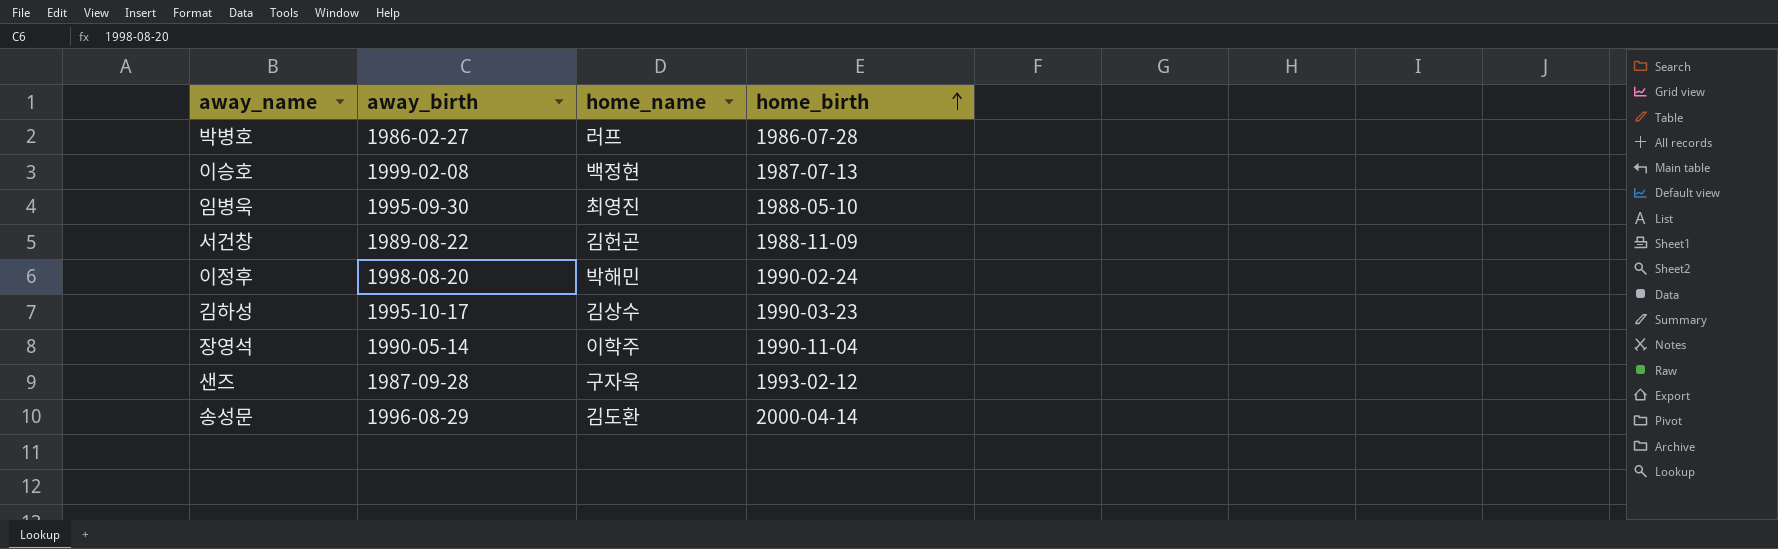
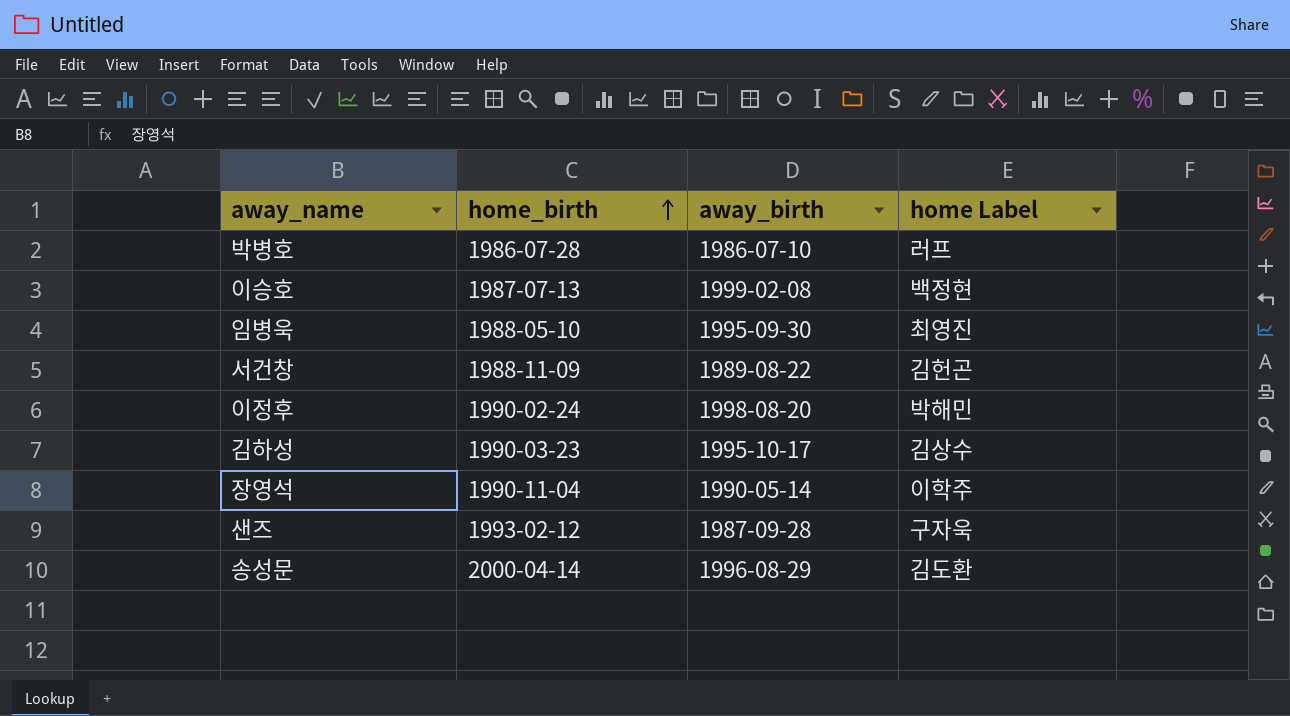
column home_birth | position: 4 -> 2
column name: home_name -> home Label
박병호 | away_birth: 1986-02-27 -> 1986-07-10

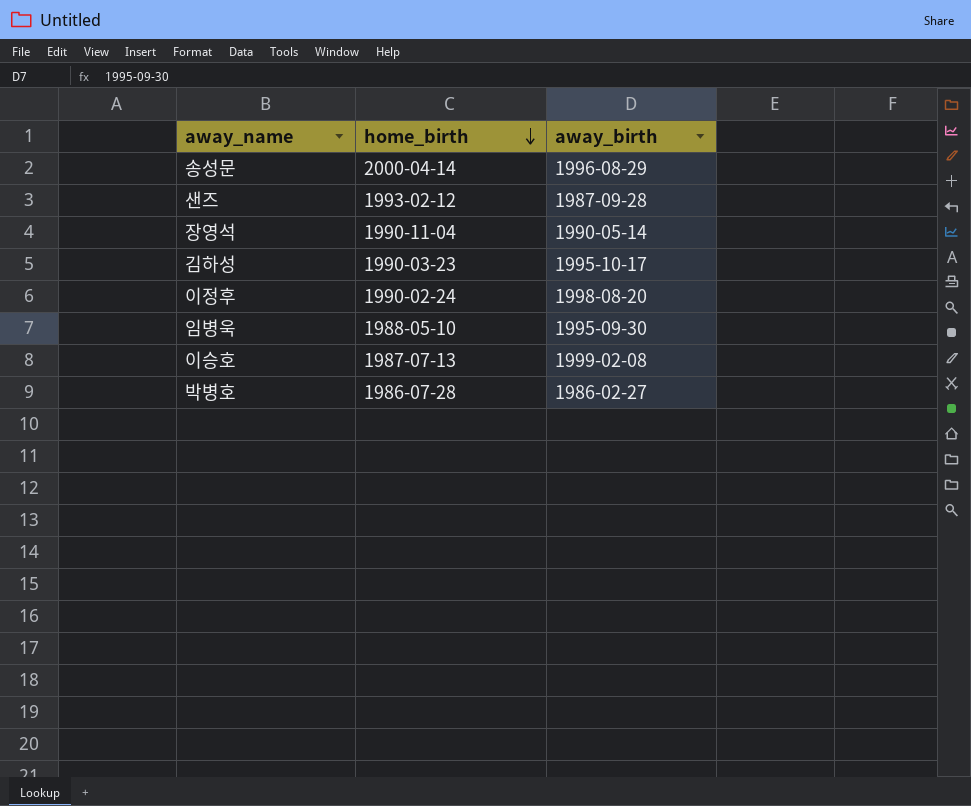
row order: home_birth ascending -> home_birth descending
column home Label | position: 4 -> none
row 서건창: 1988-11-09 | 1989-08-22 | 김헌곤 -> none
박병호 | away_birth: 1986-07-10 -> 1986-02-27

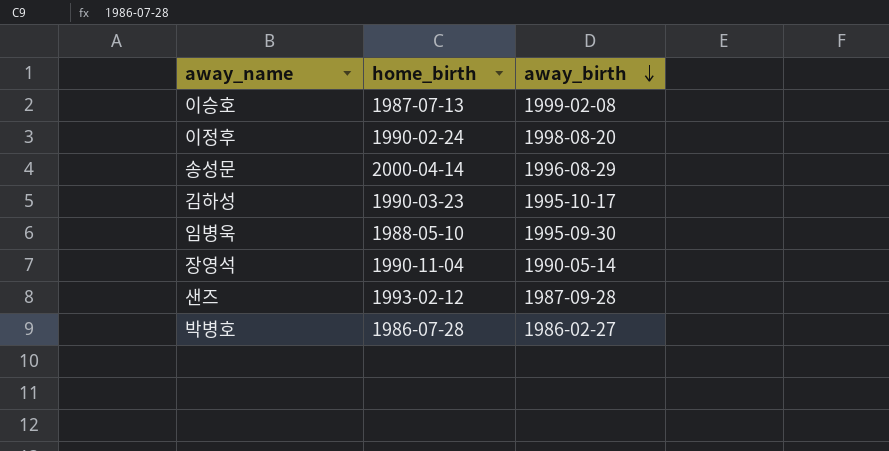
row order: home_birth descending -> away_birth descending

